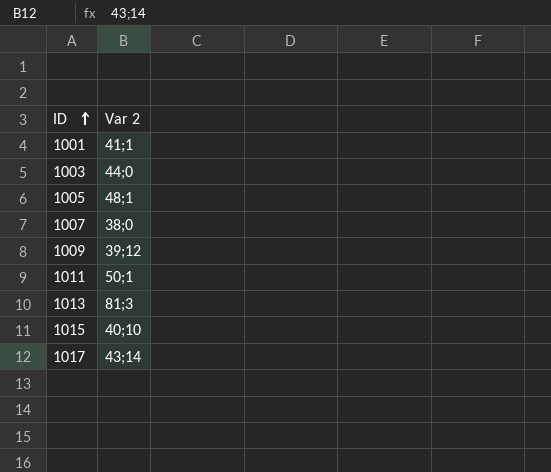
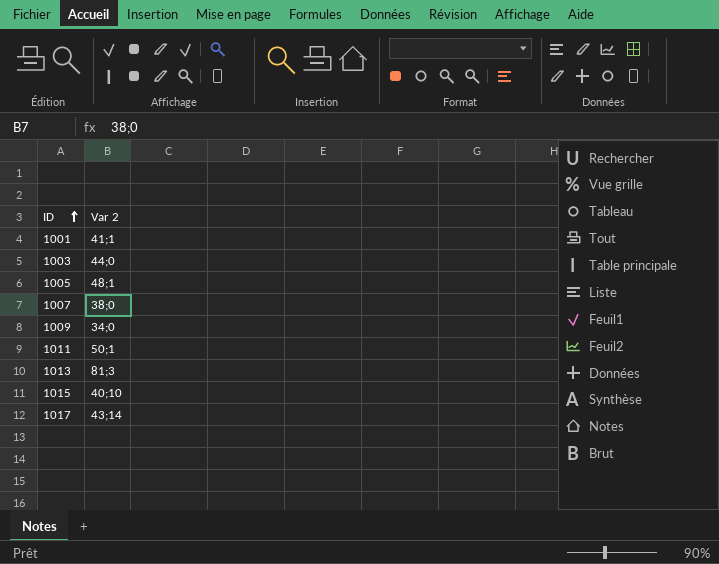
1009 | Var 2: 39;12 -> 34;0

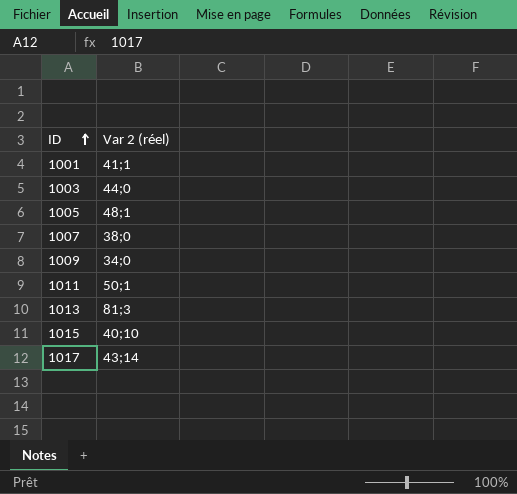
column name: Var 2 -> Var 2 (réel)

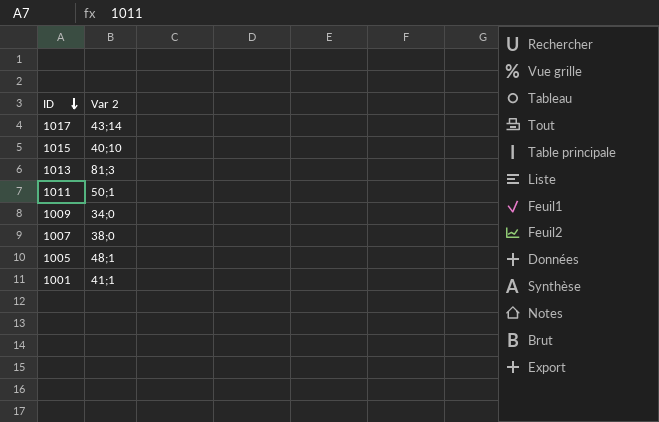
row order: ID ascending -> ID descending
column name: Var 2 (réel) -> Var 2
row 1003: 44;0 -> none

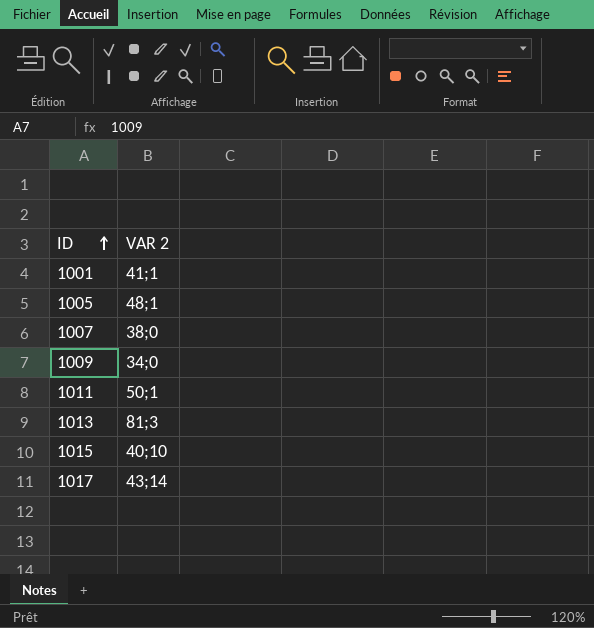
row order: ID descending -> ID ascending
column name: Var 2 -> VAR 2

